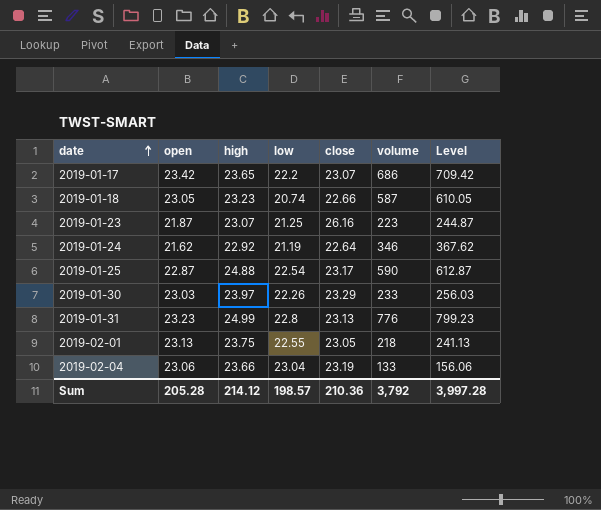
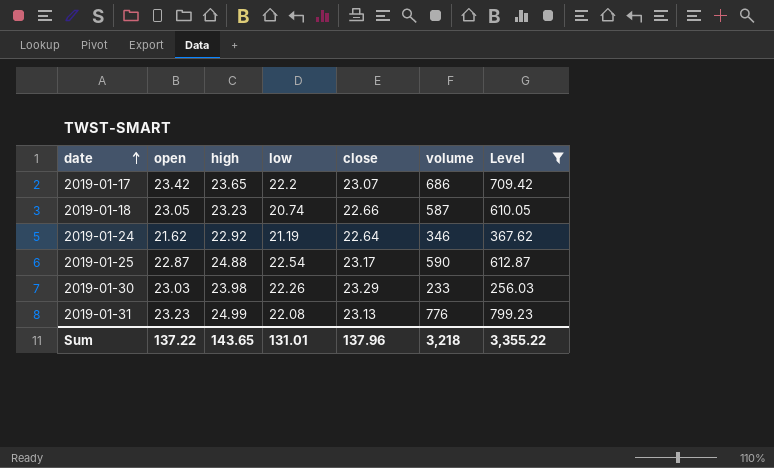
filter: none -> Level >= 256.03
2019-01-30 | high: 23.97 -> 23.98
2019-01-31 | low: 22.8 -> 22.08
Sum | open: 205.28 -> 137.22
Sum | high: 214.12 -> 143.65
Sum | low: 198.57 -> 131.01
Sum | close: 210.36 -> 137.96
Sum | volume: 3,792 -> 3,218
Sum | Level: 3,997.28 -> 3,355.22

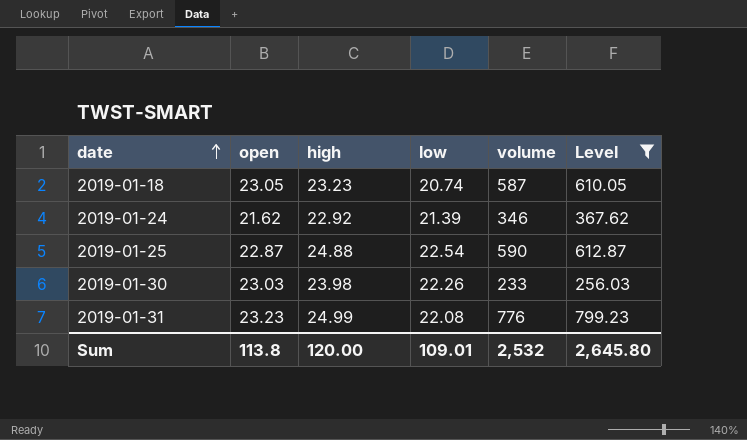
column close | position: 5 -> none
row 2019-01-17: 23.42 | 23.65 | 22.2 | 23.07 | 686 | 709.42 -> none
2019-01-24 | low: 21.19 -> 21.39
Sum | open: 137.22 -> 113.8
Sum | high: 143.65 -> 120.00
Sum | low: 131.01 -> 109.01
Sum | volume: 3,218 -> 2,532
Sum | Level: 3,355.22 -> 2,645.80

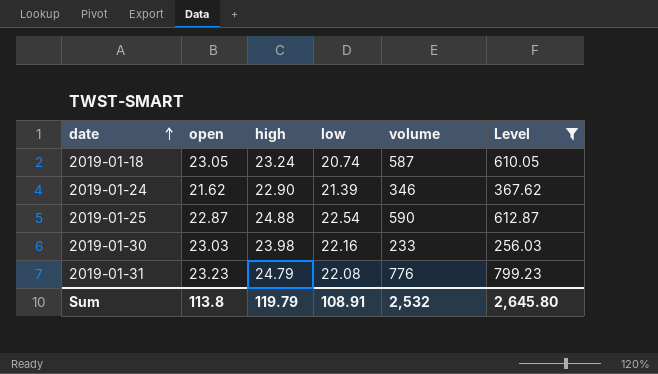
2019-01-18 | high: 23.23 -> 23.24
2019-01-24 | high: 22.92 -> 22.90
2019-01-30 | low: 22.26 -> 22.16
2019-01-31 | high: 24.99 -> 24.79
Sum | high: 120.00 -> 119.79
Sum | low: 109.01 -> 108.91

